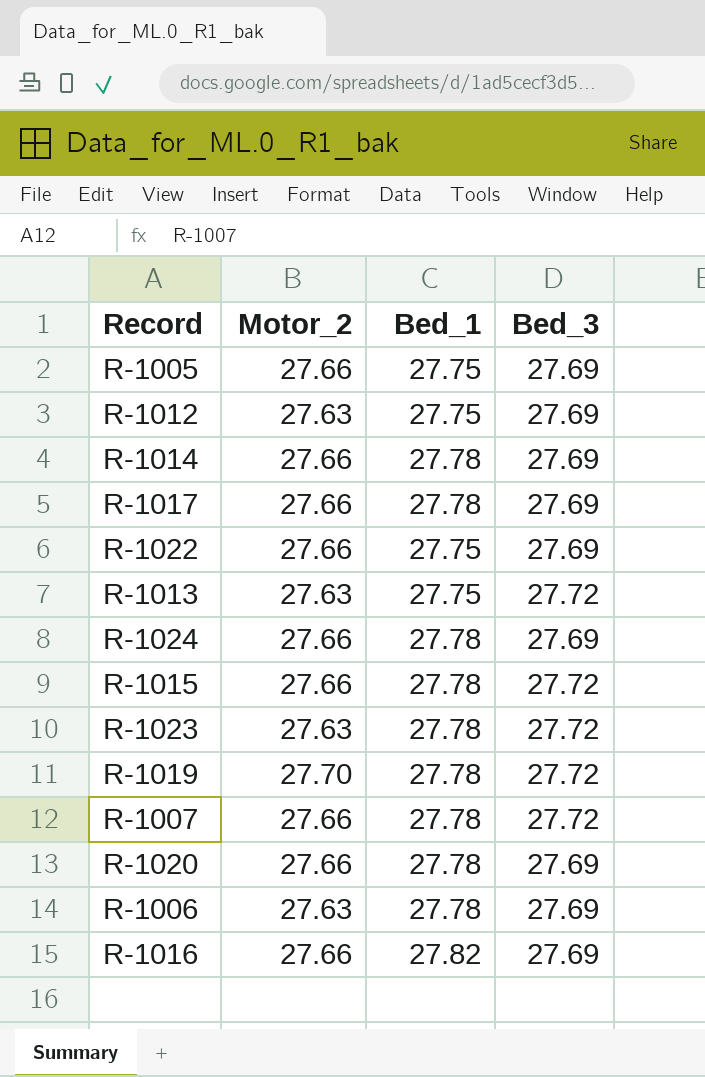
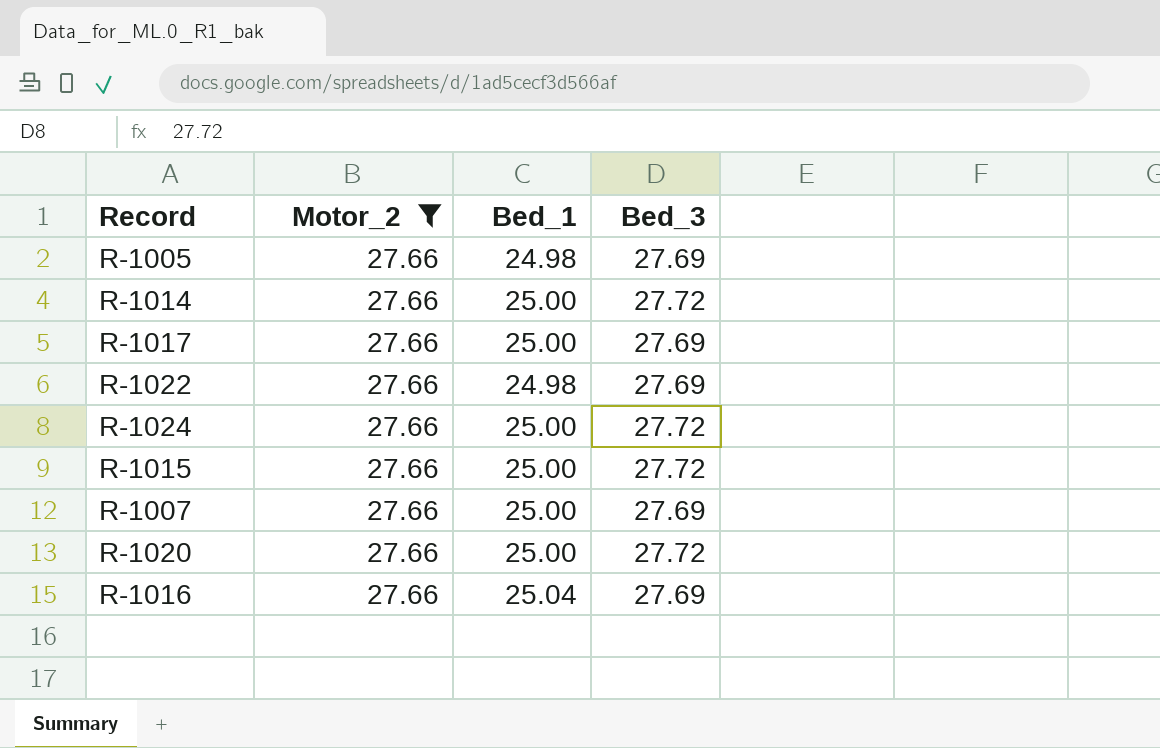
filter: none -> Motor_2 = 27.66
R-1005 | Bed_1: 27.75 -> 24.98
R-1014 | Bed_1: 27.78 -> 25.00
R-1014 | Bed_3: 27.69 -> 27.72
R-1017 | Bed_1: 27.78 -> 25.00
R-1022 | Bed_1: 27.75 -> 24.98
R-1024 | Bed_1: 27.78 -> 25.00
R-1024 | Bed_3: 27.69 -> 27.72
R-1015 | Bed_1: 27.78 -> 25.00
R-1007 | Bed_1: 27.78 -> 25.00
R-1007 | Bed_3: 27.72 -> 27.69
R-1020 | Bed_1: 27.78 -> 25.00
R-1020 | Bed_3: 27.69 -> 27.72
R-1016 | Bed_1: 27.82 -> 25.04

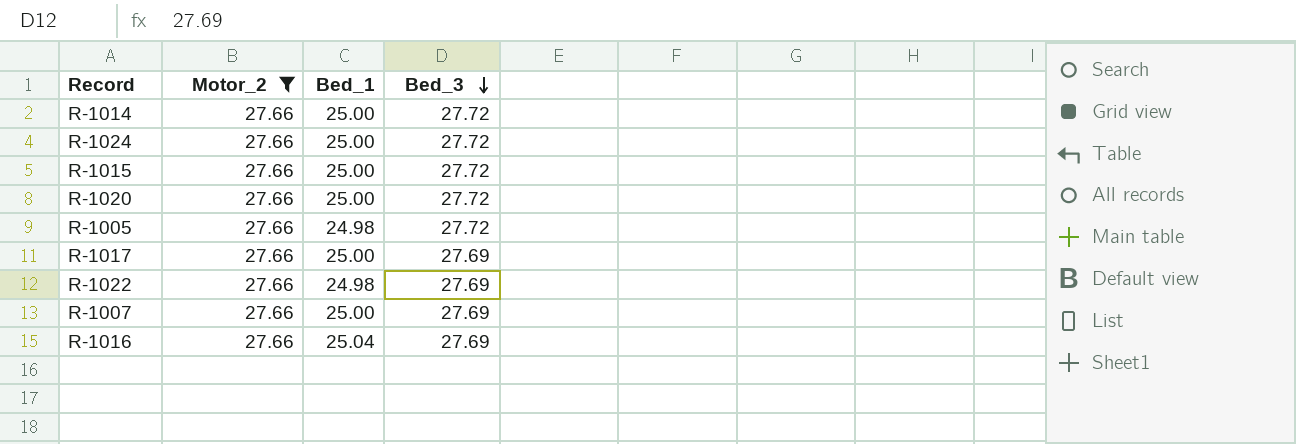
row order: none -> Bed_3 descending
R-1005 | Bed_3: 27.69 -> 27.72

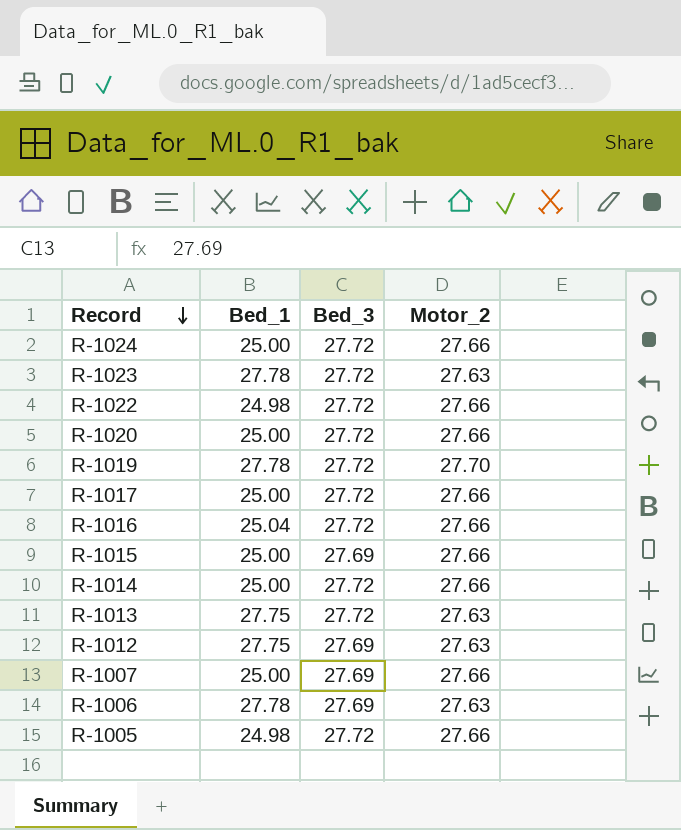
filter: Motor_2 = 27.66 -> none
row order: Bed_3 descending -> Record descending
column Motor_2 | position: 2 -> 4
R-1022 | Bed_3: 27.69 -> 27.72
R-1017 | Bed_3: 27.69 -> 27.72
R-1016 | Bed_3: 27.69 -> 27.72
R-1015 | Bed_3: 27.72 -> 27.69

